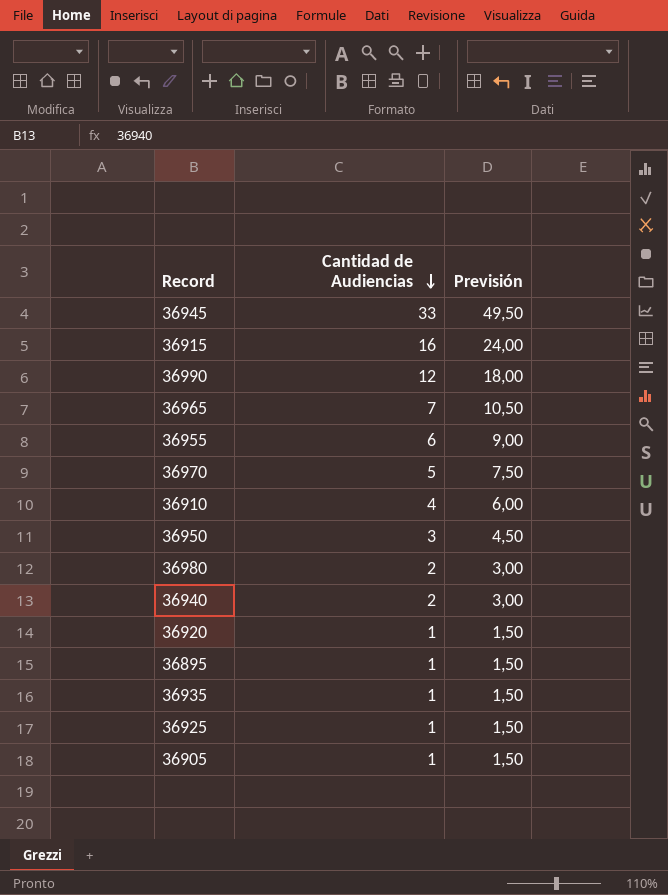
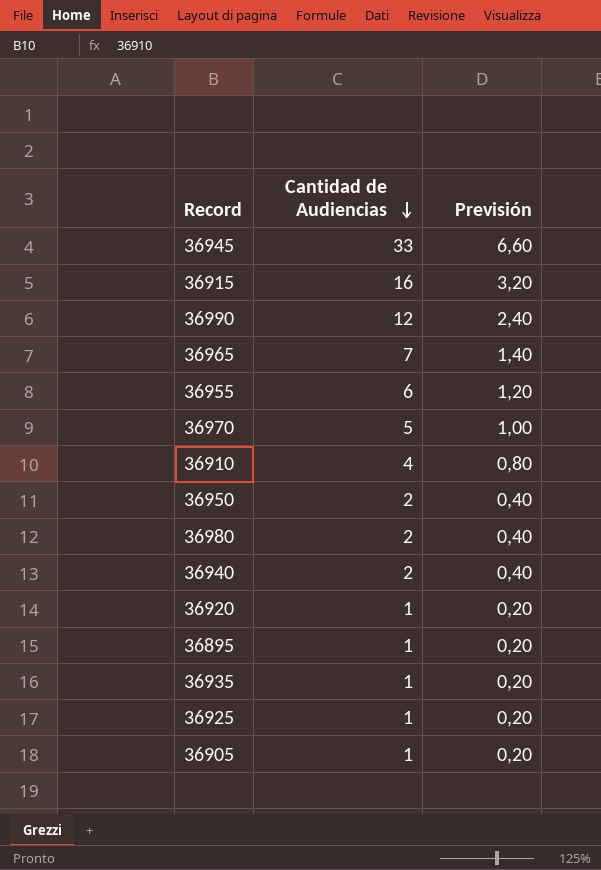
column Previsión | formula: [Cantidad de Audiencias] * 1,5 -> [Cantidad de Audiencias] * 0,2
36950 | Cantidad de Audiencias: 3 -> 2

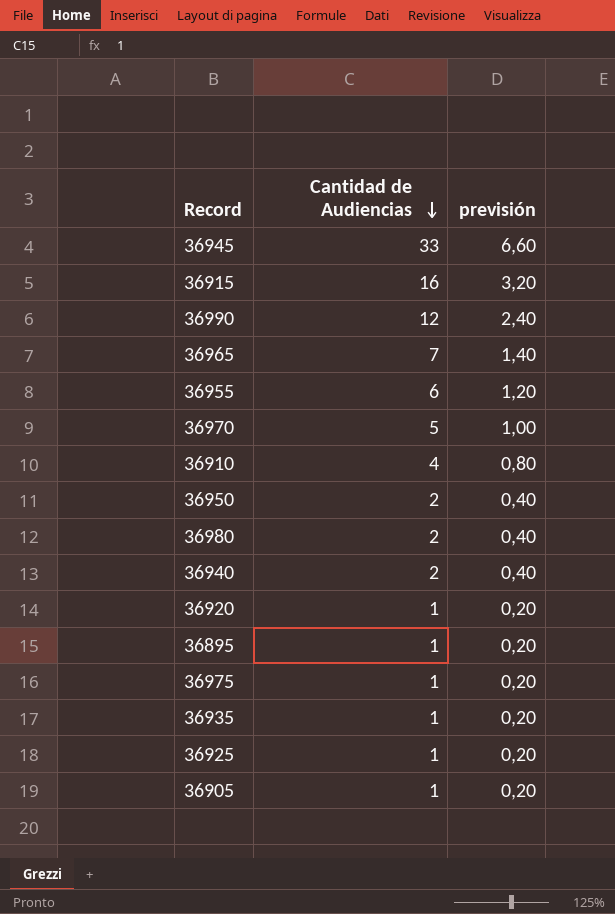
column name: Previsión -> previsión
row 36975: none -> 1 | 0,20

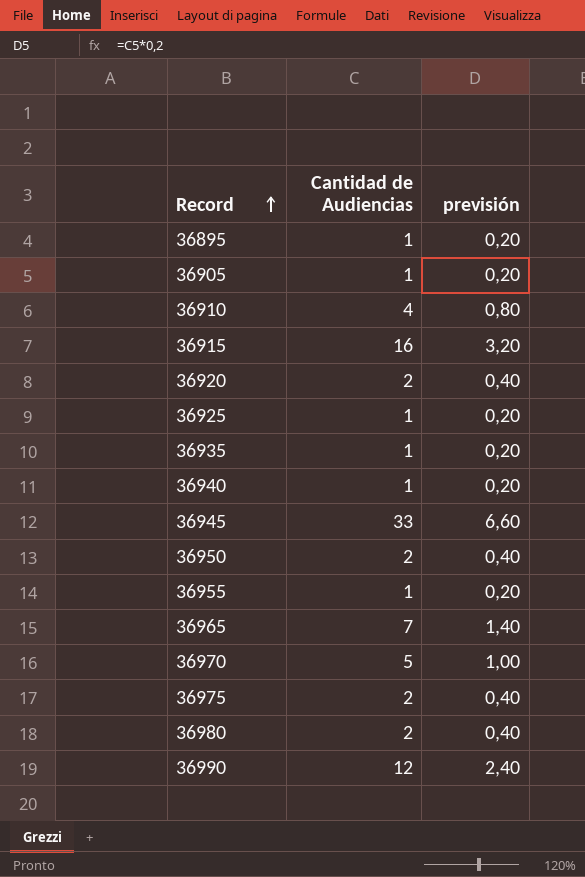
row order: Cantidad de Audiencias descending -> Record ascending
36920 | Cantidad de Audiencias: 1 -> 2
36920 | previsión: 0,20 -> 0,40
36940 | Cantidad de Audiencias: 2 -> 1
36940 | previsión: 0,40 -> 0,20
36955 | Cantidad de Audiencias: 6 -> 1
36955 | previsión: 1,20 -> 0,20
36975 | Cantidad de Audiencias: 1 -> 2
36975 | previsión: 0,20 -> 0,40

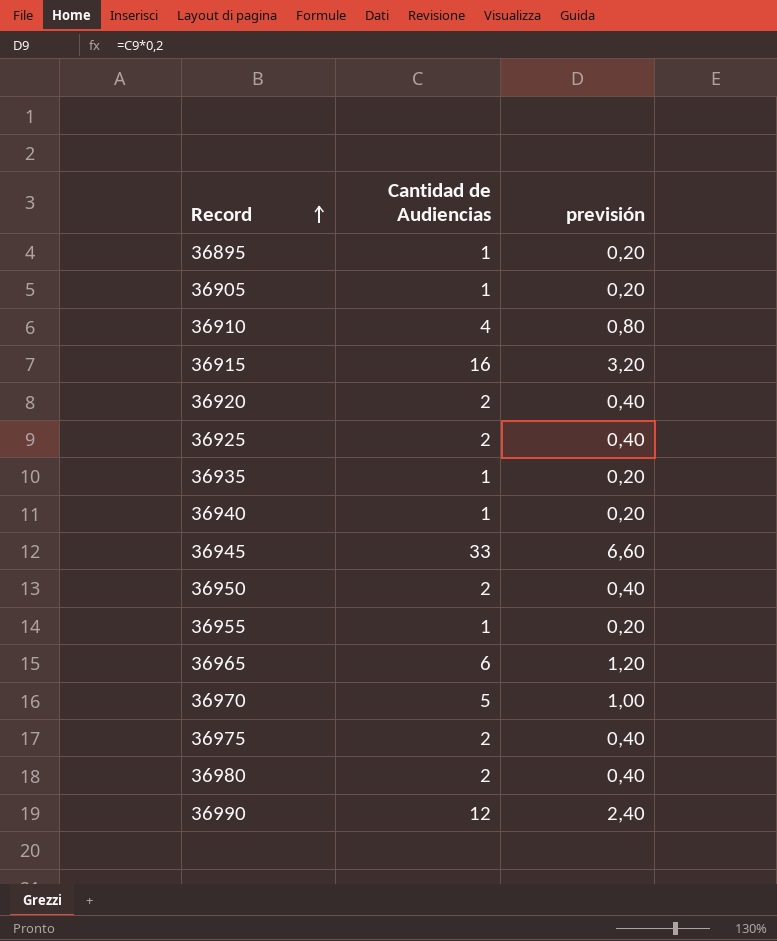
36925 | Cantidad de Audiencias: 1 -> 2
36925 | previsión: 0,20 -> 0,40
36965 | Cantidad de Audiencias: 7 -> 6
36965 | previsión: 1,40 -> 1,20

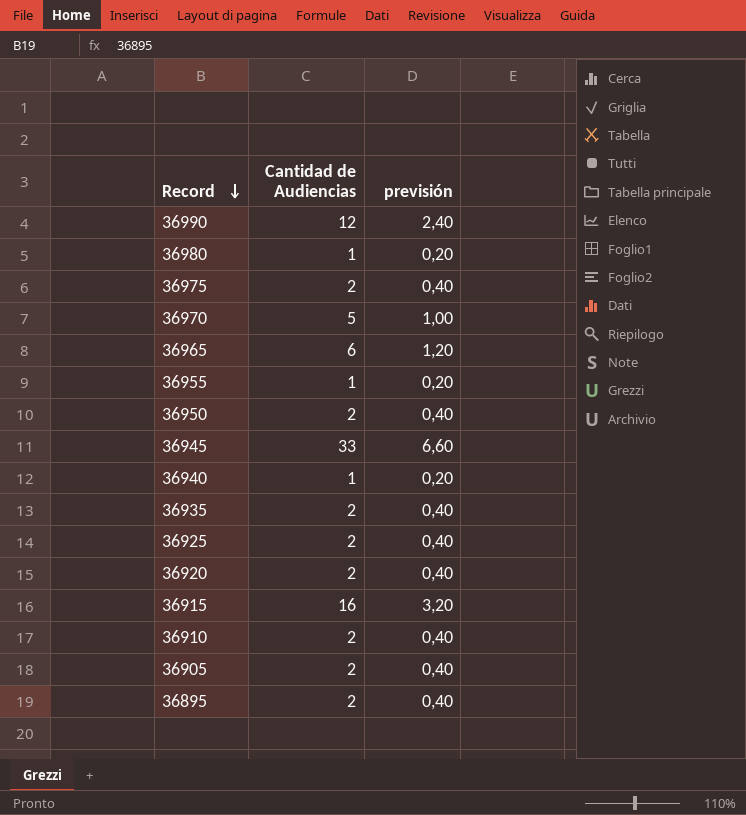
row order: Record ascending -> Record descending
36980 | Cantidad de Audiencias: 2 -> 1
36980 | previsión: 0,40 -> 0,20
36935 | Cantidad de Audiencias: 1 -> 2
36935 | previsión: 0,20 -> 0,40
36910 | Cantidad de Audiencias: 4 -> 2
36910 | previsión: 0,80 -> 0,40
36905 | Cantidad de Audiencias: 1 -> 2
36905 | previsión: 0,20 -> 0,40
36895 | Cantidad de Audiencias: 1 -> 2
36895 | previsión: 0,20 -> 0,40

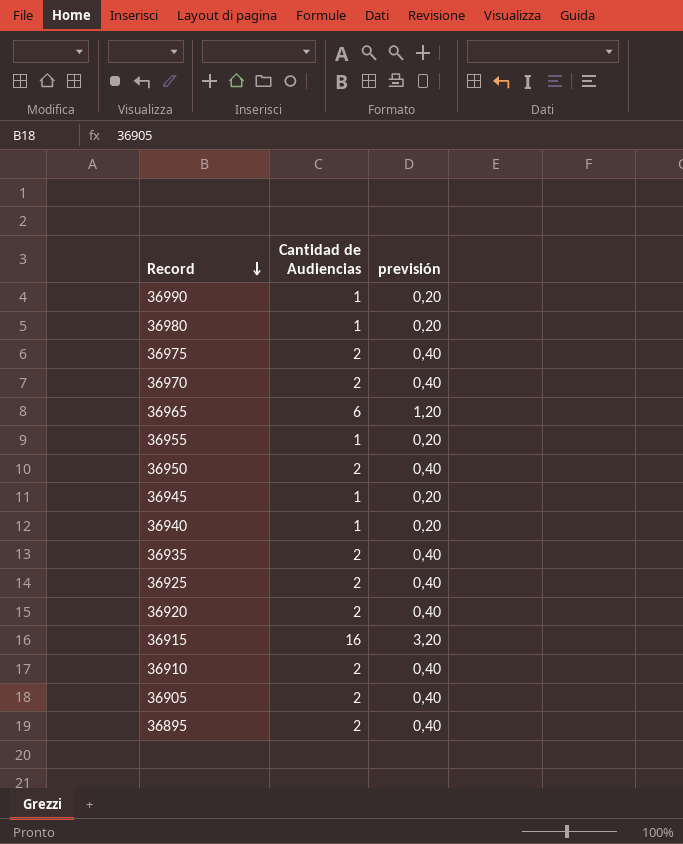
36990 | Cantidad de Audiencias: 12 -> 1
36990 | previsión: 2,40 -> 0,20
36970 | Cantidad de Audiencias: 5 -> 2
36970 | previsión: 1,00 -> 0,40
36945 | Cantidad de Audiencias: 33 -> 1
36945 | previsión: 6,60 -> 0,20

